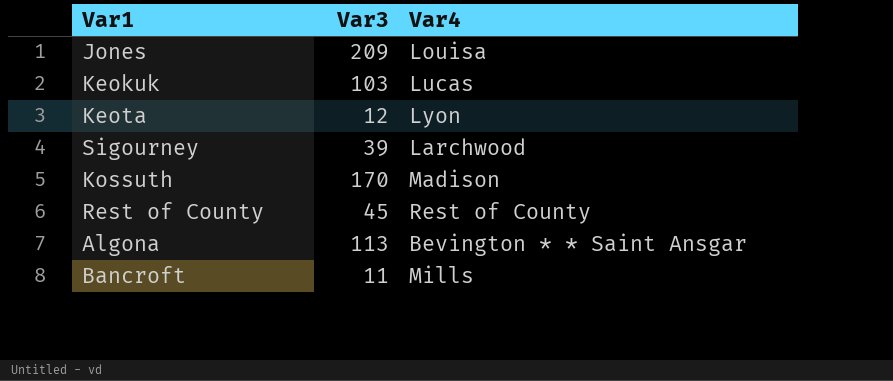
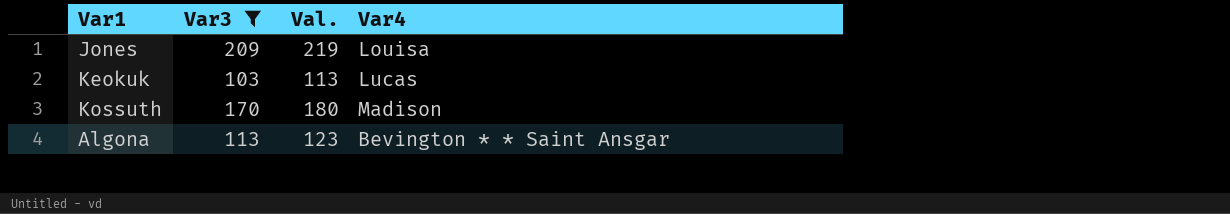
filter: none -> Var3 >= 103
column Val. | formula: none -> [Var3] + 10

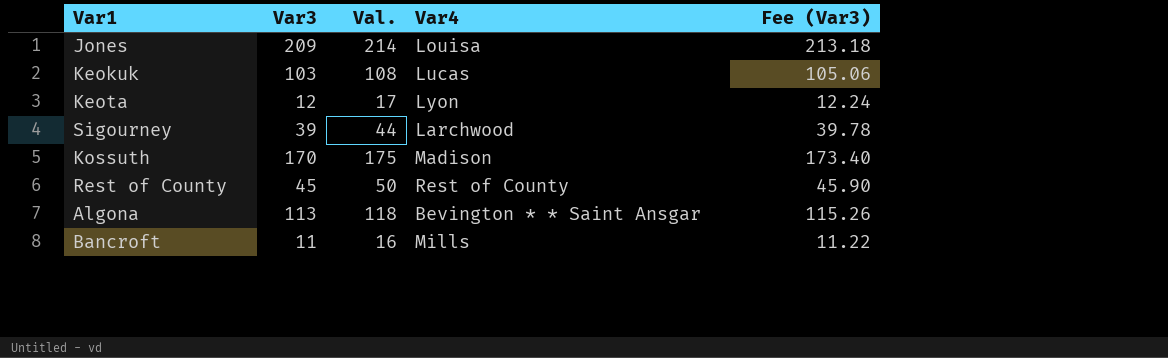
filter: Var3 >= 103 -> none
column Val. | formula: [Var3] + 10 -> [Var3] + 5
column Fee (Var3) | formula: none -> [Var3] * 1.02

